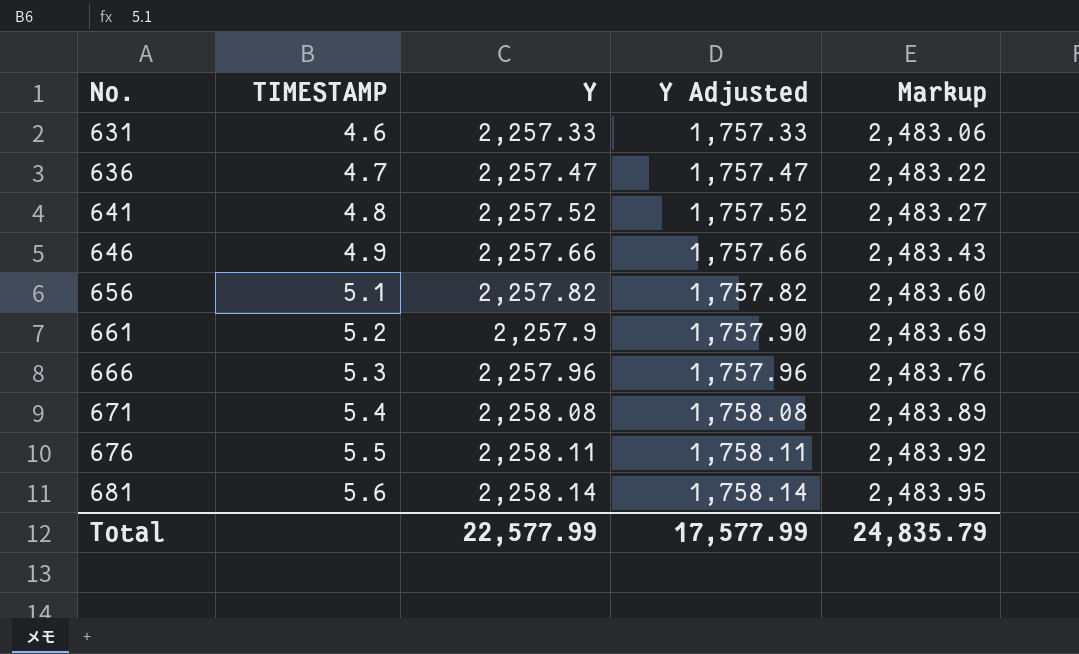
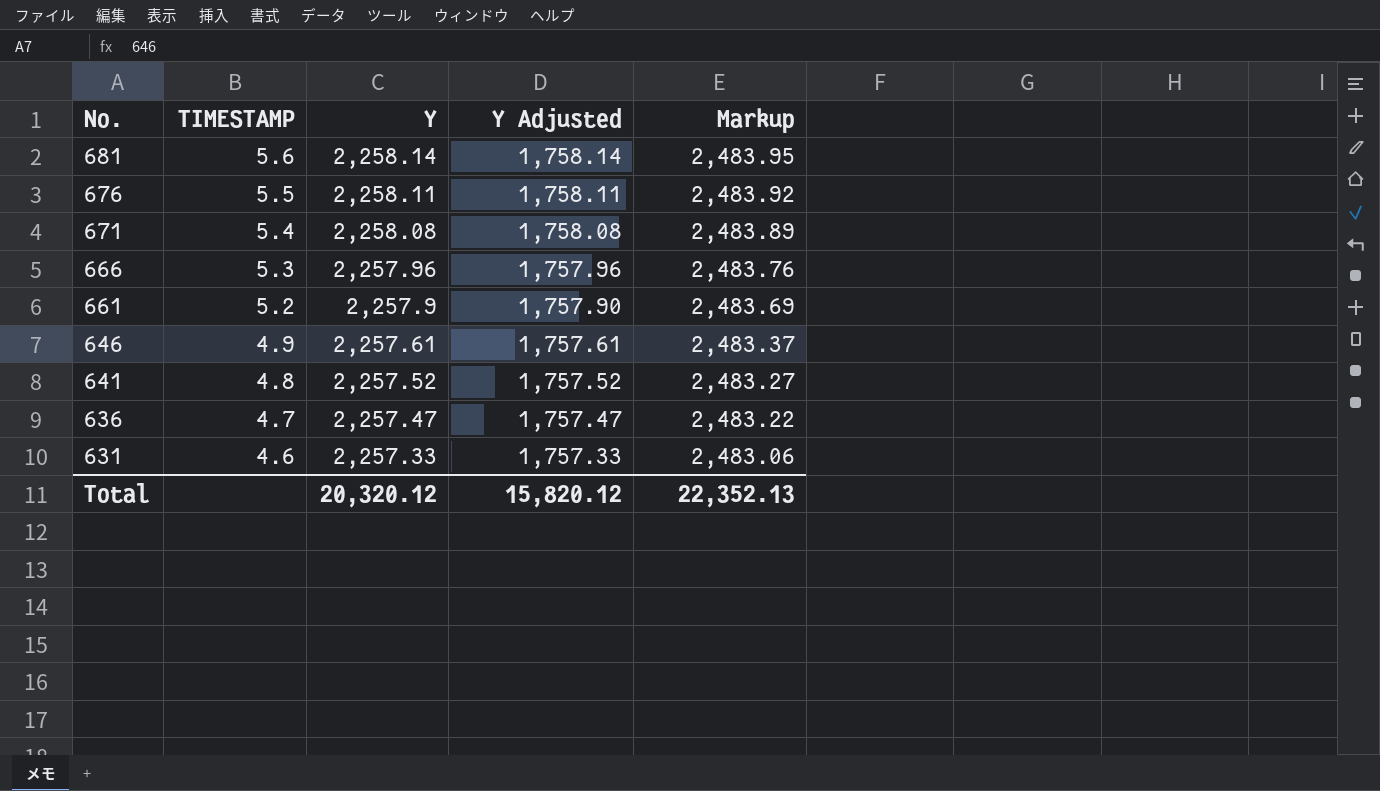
row order: No. ascending -> No. descending
row 656: 5.1 | 2,257.82 | 1,757.82 | 2,483.60 -> none
646 | Y: 2,257.66 -> 2,257.61
646 | Y Adjusted: 1,757.66 -> 1,757.61
646 | Markup: 2,483.43 -> 2,483.37
Total | Y: 22,577.99 -> 20,320.12
Total | Y Adjusted: 17,577.99 -> 15,820.12
Total | Markup: 24,835.79 -> 22,352.13

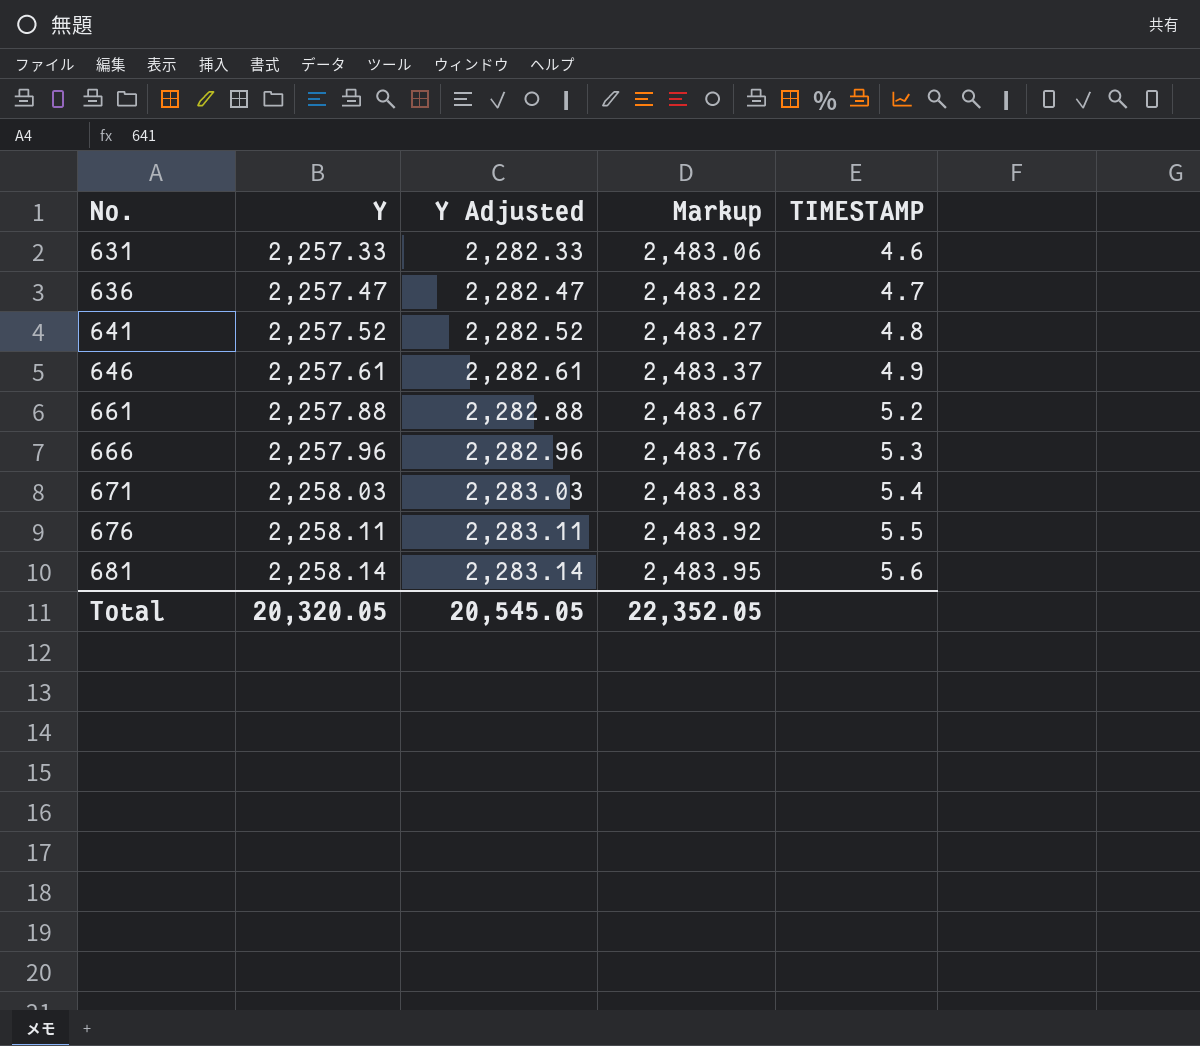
row order: No. descending -> No. ascending
column Y Adjusted | formula: [Y] - 500 -> [Y] + 25
column TIMESTAMP | position: 2 -> 5
661 | Y: 2,257.9 -> 2,257.88
661 | Markup: 2,483.69 -> 2,483.67
671 | Y: 2,258.08 -> 2,258.03
671 | Markup: 2,483.89 -> 2,483.83
Total | Y: 20,320.12 -> 20,320.05
Total | Y Adjusted: 15,820.12 -> 20,545.05
Total | Markup: 22,352.13 -> 22,352.05

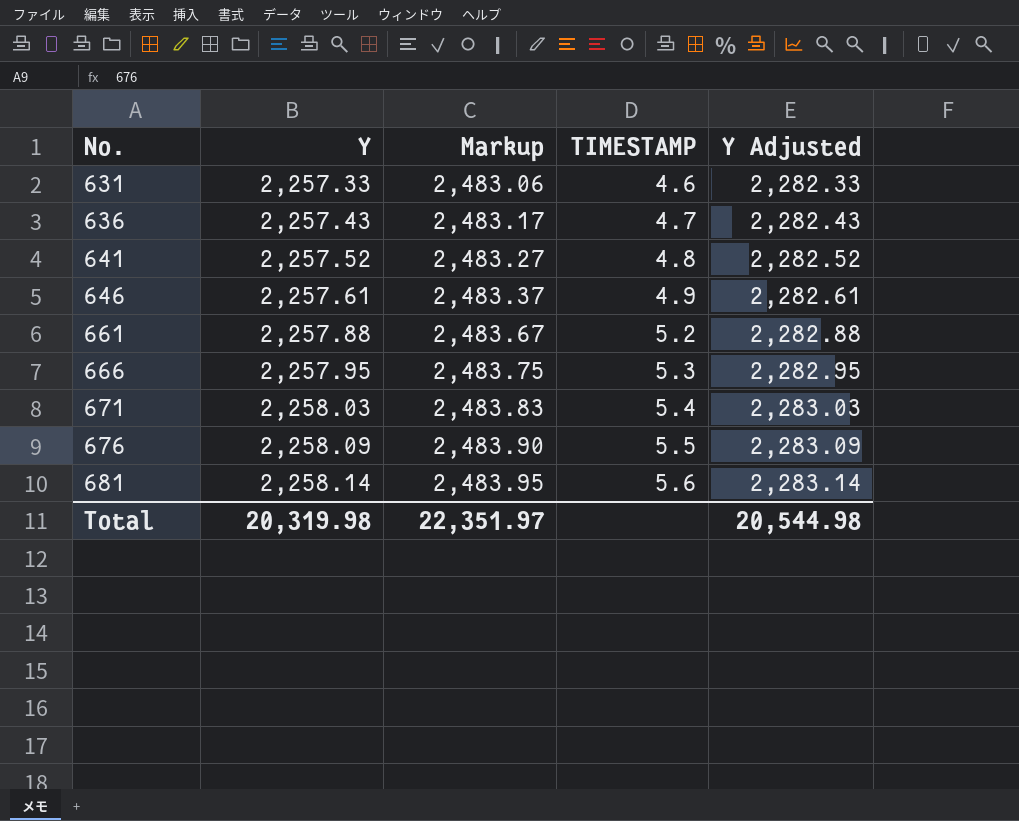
column Y Adjusted | position: 3 -> 5
636 | Y: 2,257.47 -> 2,257.43
636 | Markup: 2,483.22 -> 2,483.17
636 | Y Adjusted: 2,282.47 -> 2,282.43
666 | Y: 2,257.96 -> 2,257.95
666 | Markup: 2,483.76 -> 2,483.75
666 | Y Adjusted: 2,282.96 -> 2,282.95
676 | Y: 2,258.11 -> 2,258.09
676 | Markup: 2,483.92 -> 2,483.90
676 | Y Adjusted: 2,283.11 -> 2,283.09
Total | Y: 20,320.05 -> 20,319.98
Total | Markup: 22,352.05 -> 22,351.97
Total | Y Adjusted: 20,545.05 -> 20,544.98

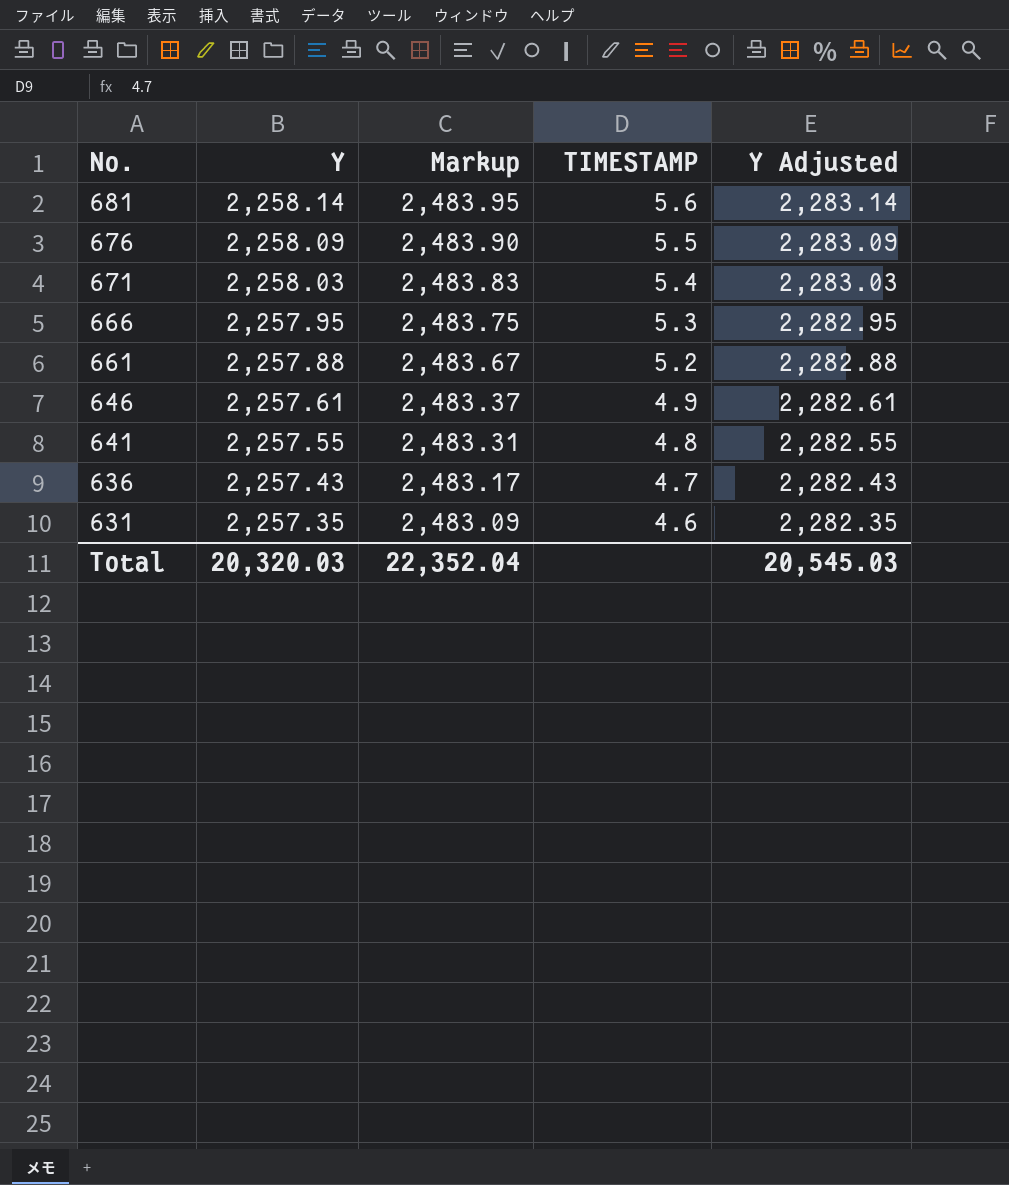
row order: No. ascending -> No. descending
641 | Y: 2,257.52 -> 2,257.55
641 | Markup: 2,483.27 -> 2,483.31
641 | Y Adjusted: 2,282.52 -> 2,282.55
631 | Y: 2,257.33 -> 2,257.35
631 | Markup: 2,483.06 -> 2,483.09
631 | Y Adjusted: 2,282.33 -> 2,282.35
Total | Y: 20,319.98 -> 20,320.03
Total | Markup: 22,351.97 -> 22,352.04
Total | Y Adjusted: 20,544.98 -> 20,545.03

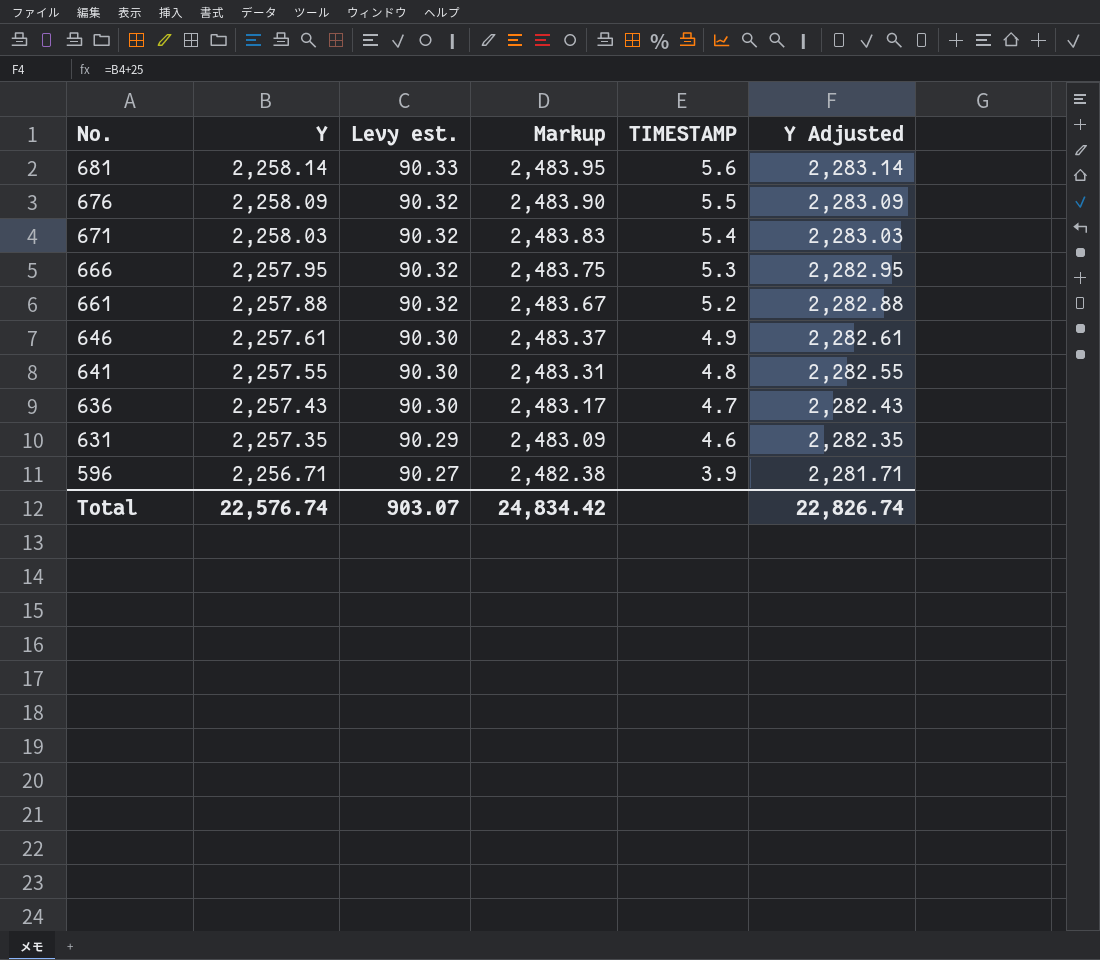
column Levy est. | formula: none -> [Y] * 0.04
row 596: none -> 2,256.71 | 90.27 | 2,482.38 | 3.9 | 2,281.71
Total | Y: 20,320.03 -> 22,576.74
Total | Markup: 22,352.04 -> 24,834.42
Total | Y Adjusted: 20,545.03 -> 22,826.74

